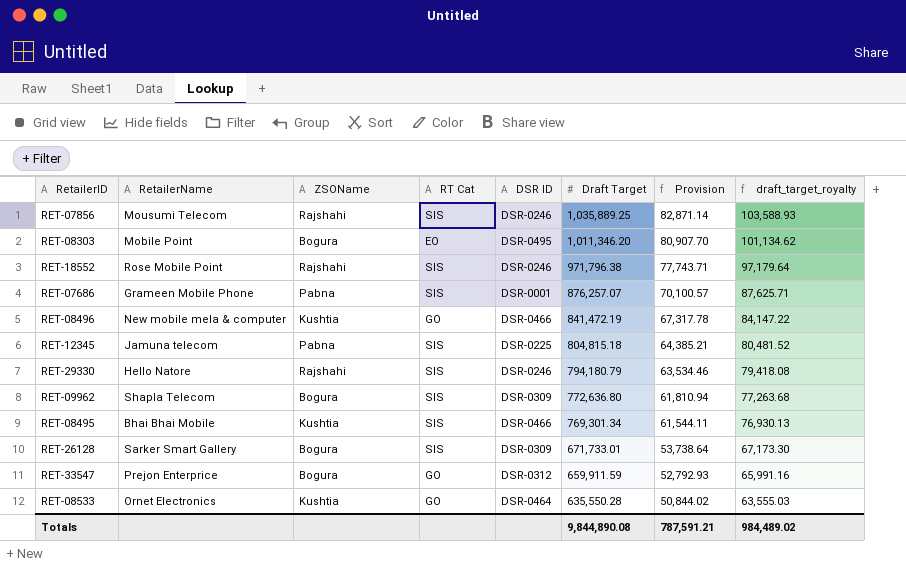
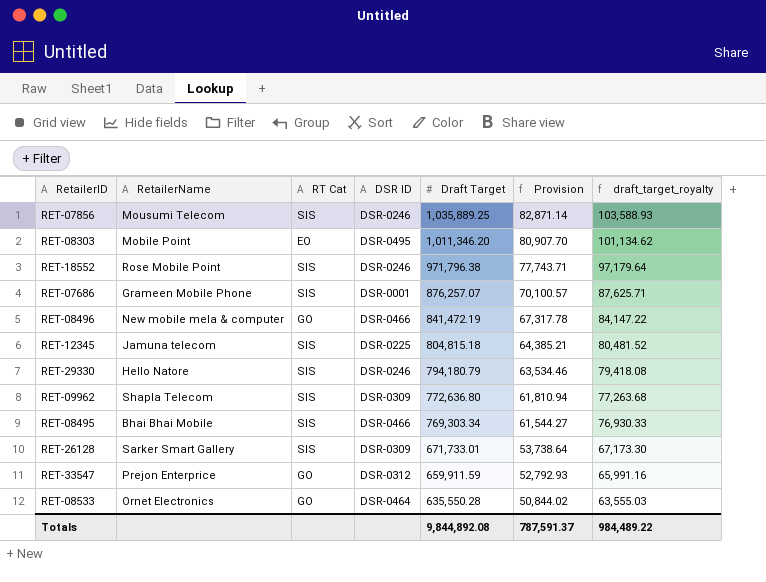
column ZSOName | position: 3 -> none
RET-08495 | Draft Target: 769,301.34 -> 769,303.34
RET-08495 | Provision: 61,544.11 -> 61,544.27
RET-08495 | draft_target_royalty: 76,930.13 -> 76,930.33
Totals | Draft Target: 9,844,890.08 -> 9,844,892.08
Totals | Provision: 787,591.21 -> 787,591.37
Totals | draft_target_royalty: 984,489.02 -> 984,489.22

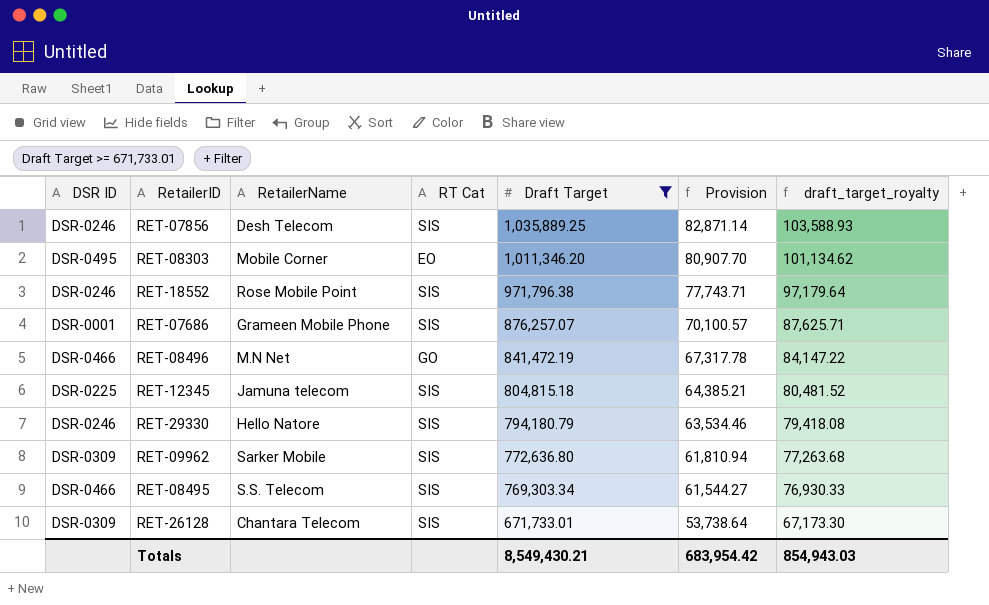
filter: none -> Draft Target >= 671,733.01
column DSR ID | position: 4 -> 1
RET-07856 | RetailerName: Mousumi Telecom -> Desh Telecom
RET-08303 | RetailerName: Mobile Point -> Mobile Corner
RET-08496 | RetailerName: New mobile mela & computer -> M.N Net
RET-09962 | RetailerName: Shapla Telecom -> Sarker Mobile
RET-08495 | RetailerName: Bhai Bhai Mobile -> S.S. Telecom
RET-26128 | RetailerName: Sarker Smart Gallery -> Chantara Telecom
Totals | Draft Target: 9,844,892.08 -> 8,549,430.21
Totals | Provision: 787,591.37 -> 683,954.42
Totals | draft_target_royalty: 984,489.22 -> 854,943.03

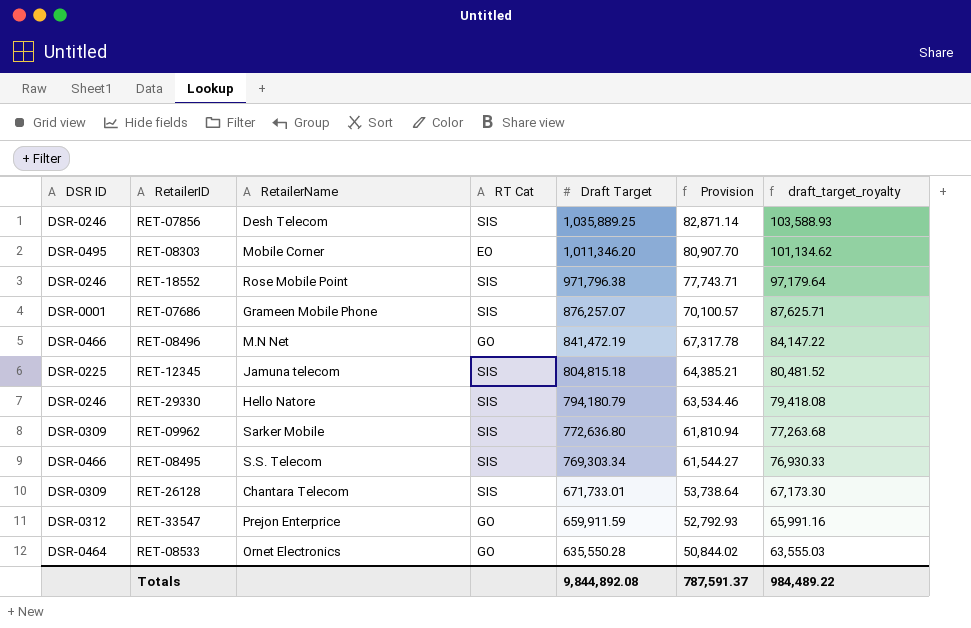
filter: Draft Target >= 671,733.01 -> none
Totals | Draft Target: 8,549,430.21 -> 9,844,892.08
Totals | Provision: 683,954.42 -> 787,591.37
Totals | draft_target_royalty: 854,943.03 -> 984,489.22

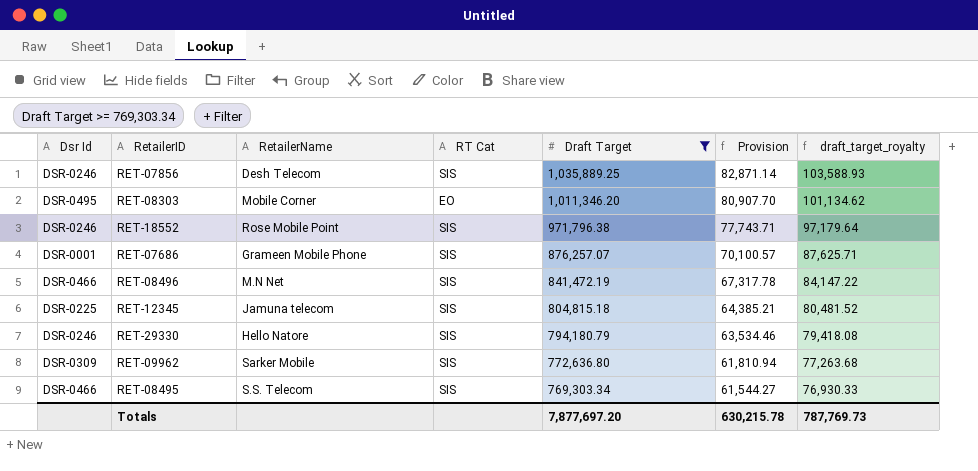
filter: none -> Draft Target >= 769,303.34
column name: DSR ID -> Dsr Id
RET-08496 | RT Cat: GO -> SIS
Totals | Draft Target: 9,844,892.08 -> 7,877,697.20
Totals | Provision: 787,591.37 -> 630,215.78
Totals | draft_target_royalty: 984,489.22 -> 787,769.73

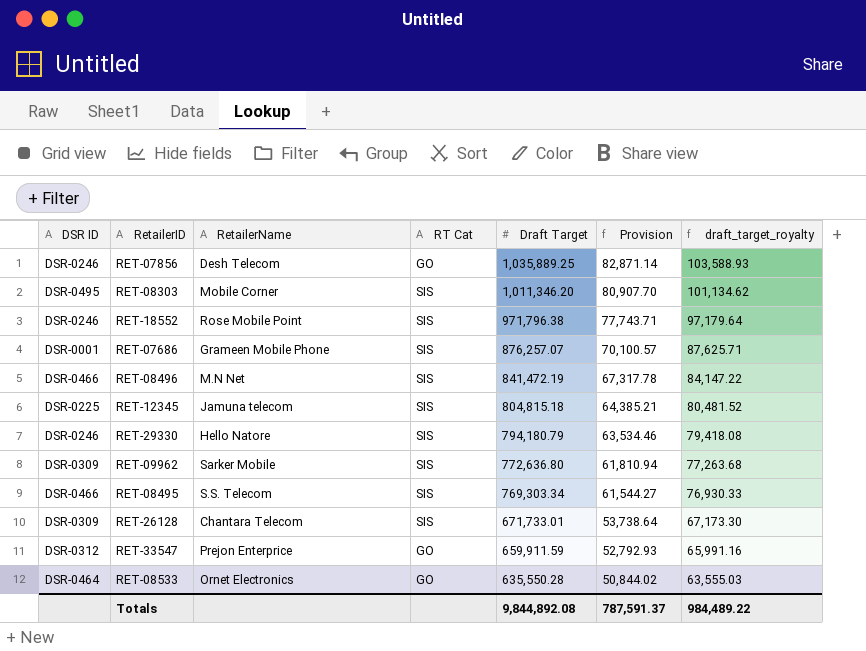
filter: Draft Target >= 769,303.34 -> none
column name: Dsr Id -> DSR ID
RET-07856 | RT Cat: SIS -> GO
RET-08303 | RT Cat: EO -> SIS
Totals | Draft Target: 7,877,697.20 -> 9,844,892.08
Totals | Provision: 630,215.78 -> 787,591.37
Totals | draft_target_royalty: 787,769.73 -> 984,489.22

